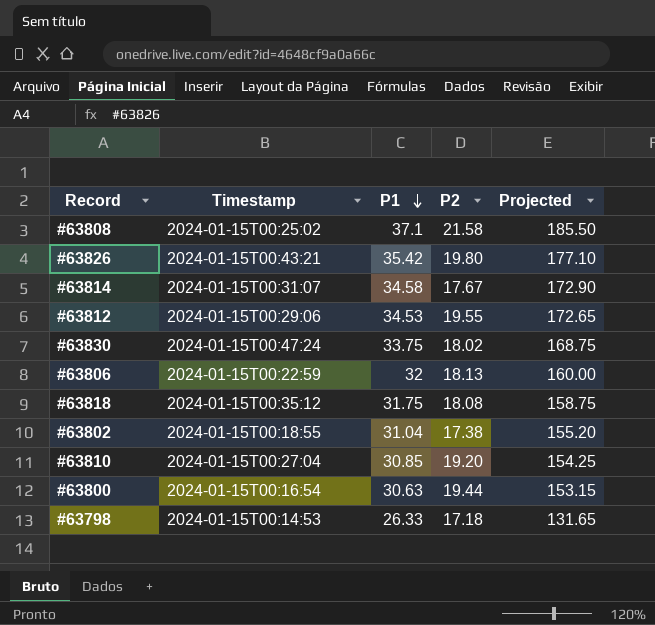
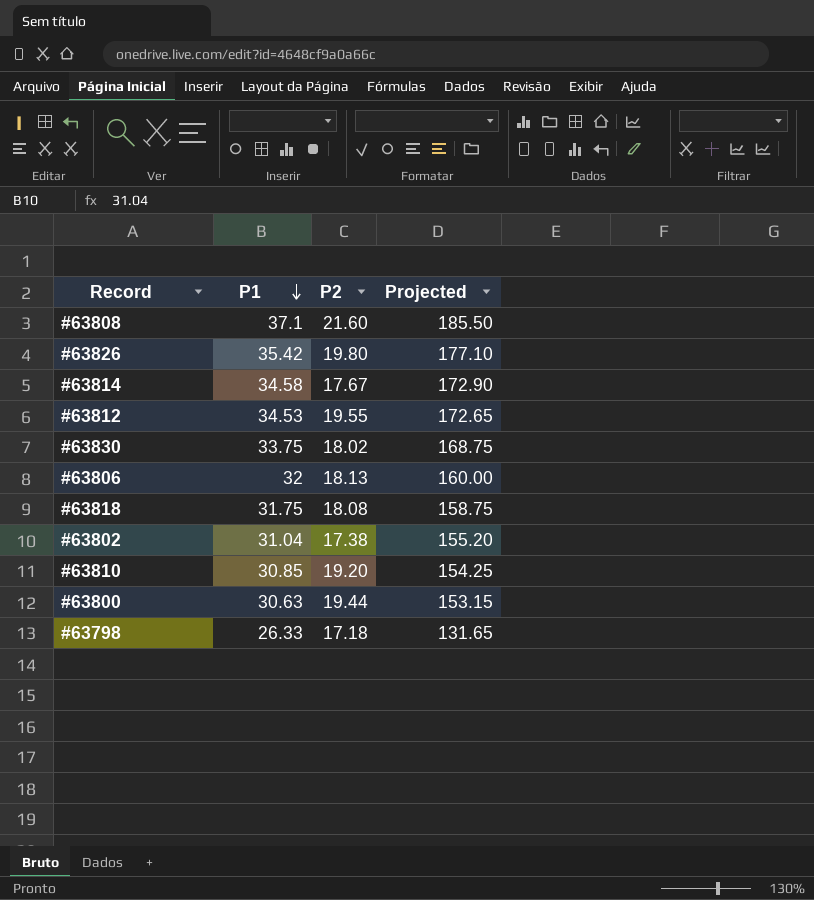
column Timestamp | position: 2 -> none
#63808 | P2: 21.58 -> 21.60

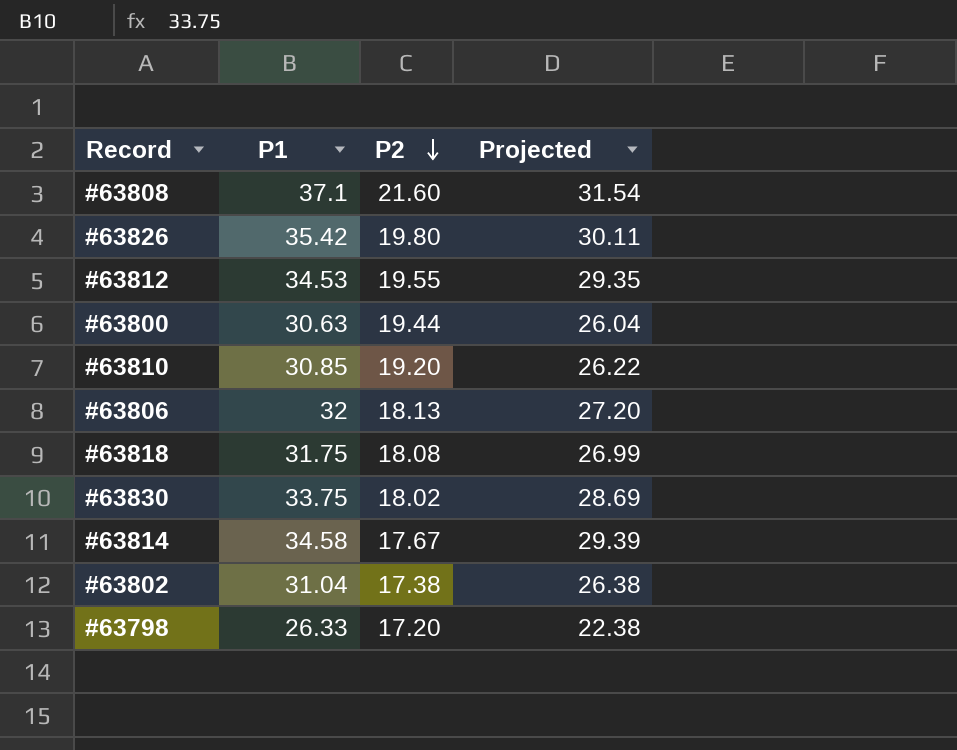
row order: P1 descending -> P2 descending
column Projected | formula: [P1] * 5 -> [P1] * 0.85
#63798 | P2: 17.18 -> 17.20

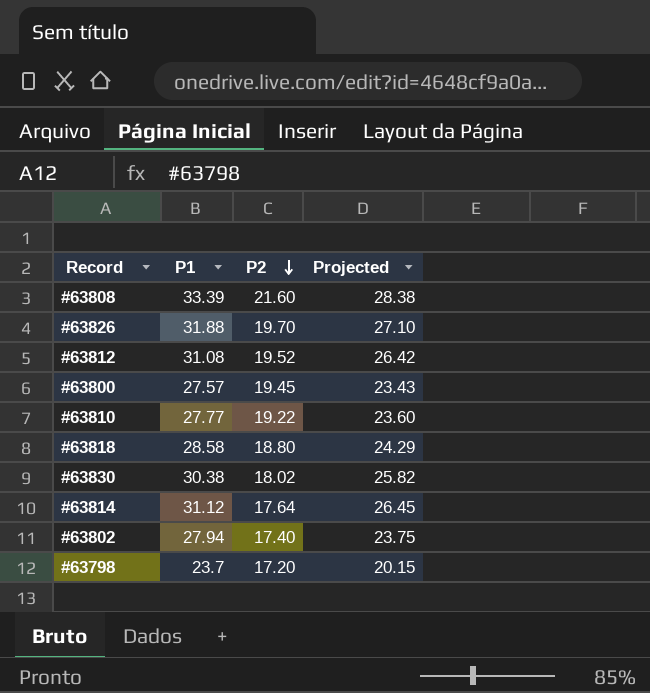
row #63806: 32 | 18.13 | 27.20 -> none
#63808 | P1: 37.1 -> 33.39
#63808 | Projected: 31.54 -> 28.38
#63826 | P1: 35.42 -> 31.88
#63826 | P2: 19.80 -> 19.70
#63826 | Projected: 30.11 -> 27.10
#63812 | P1: 34.53 -> 31.08
#63812 | P2: 19.55 -> 19.52
#63812 | Projected: 29.35 -> 26.42
#63800 | P1: 30.63 -> 27.57
#63800 | P2: 19.44 -> 19.45
#63800 | Projected: 26.04 -> 23.43
#63810 | P1: 30.85 -> 27.77
#63810 | P2: 19.20 -> 19.22
#63810 | Projected: 26.22 -> 23.60
#63818 | P1: 31.75 -> 28.58
#63818 | P2: 18.08 -> 18.80
#63818 | Projected: 26.99 -> 24.29
#63830 | P1: 33.75 -> 30.38
#63830 | Projected: 28.69 -> 25.82
#63814 | P1: 34.58 -> 31.12
#63814 | P2: 17.67 -> 17.64
#63814 | Projected: 29.39 -> 26.45
#63802 | P1: 31.04 -> 27.94
#63802 | P2: 17.38 -> 17.40
#63802 | Projected: 26.38 -> 23.75
#63798 | P1: 26.33 -> 23.7
#63798 | Projected: 22.38 -> 20.15

